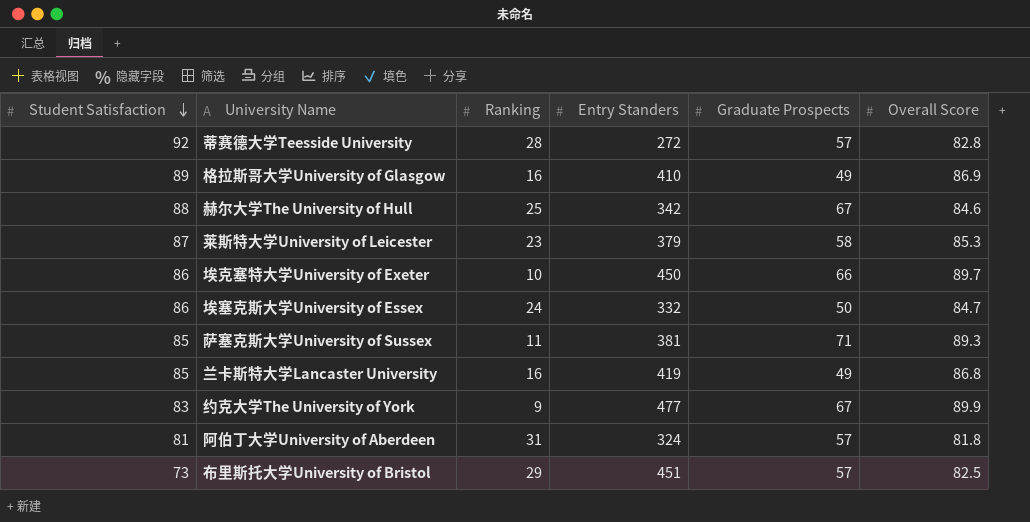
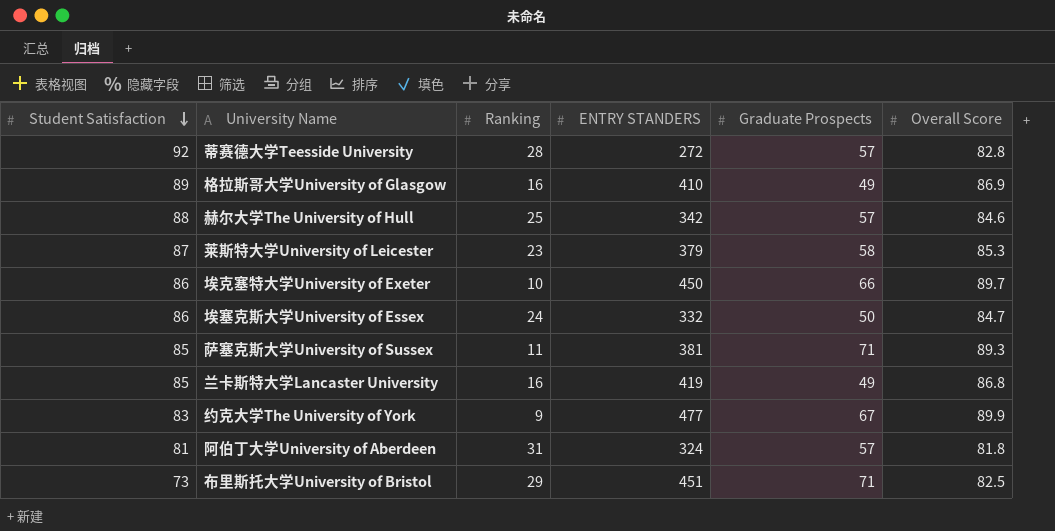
column name: Entry Standers -> ENTRY STANDERS
赫尔大学The University of Hull | Graduate Prospects: 67 -> 57
布里斯托大学University of Bristol | Graduate Prospects: 57 -> 71

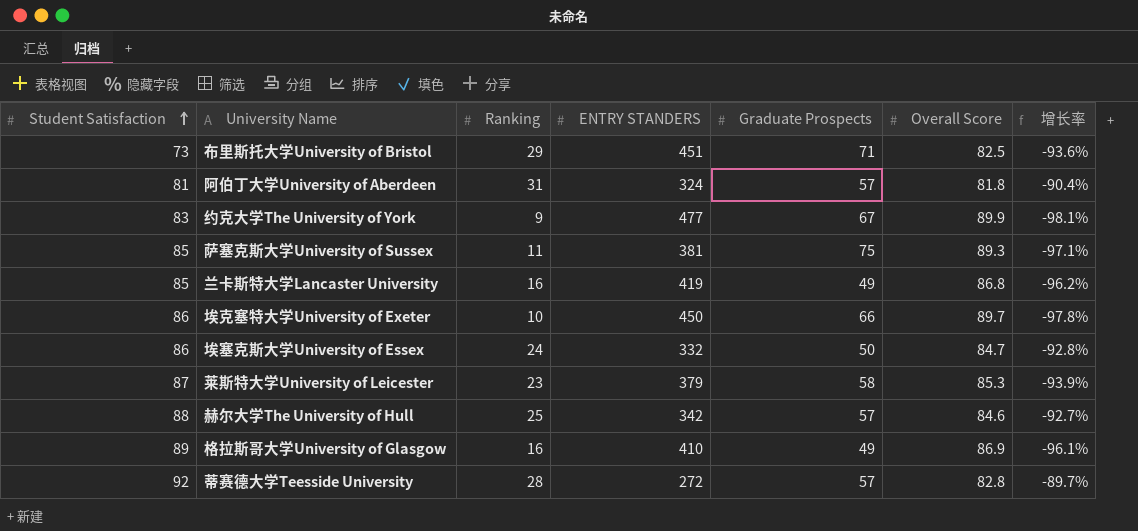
row order: Student Satisfaction descending -> Student Satisfaction ascending
column 增长率 | formula: none -> ([Ranking] - [ENTRY STANDERS]) / [ENTRY STANDERS]
萨塞克斯大学University of Sussex | Graduate Prospects: 71 -> 75

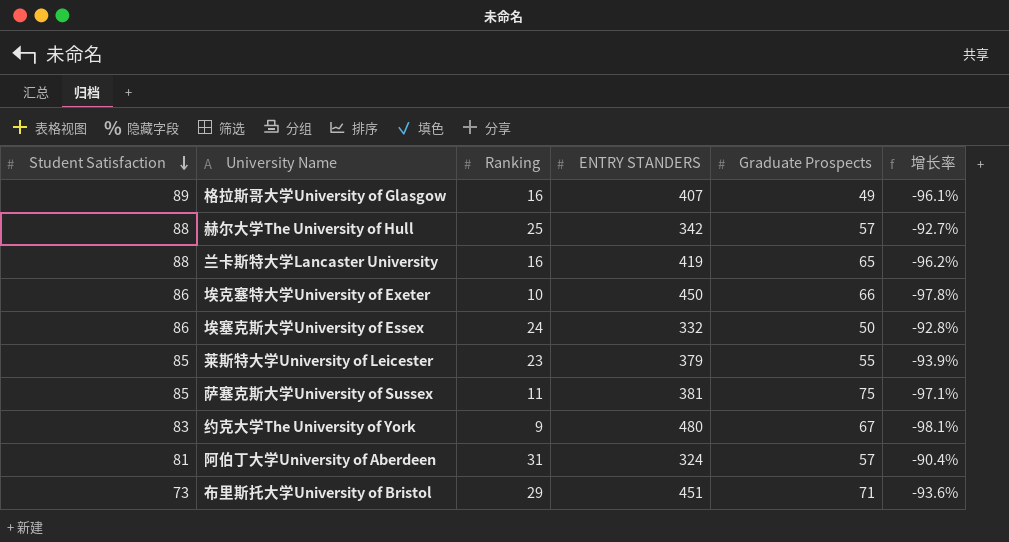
row order: Student Satisfaction ascending -> Student Satisfaction descending
column Overall Score | position: 6 -> none
row 蒂赛德大学Teesside University: 92 | 28 | 272 | 57 | 82.8 | -89.7% -> none
格拉斯哥大学University of Glasgow | ENTRY STANDERS: 410 -> 407
兰卡斯特大学Lancaster University | Student Satisfaction: 85 -> 88
兰卡斯特大学Lancaster University | Graduate Prospects: 49 -> 65
莱斯特大学University of Leicester | Student Satisfaction: 87 -> 85
莱斯特大学University of Leicester | Graduate Prospects: 58 -> 55
约克大学The University of York | ENTRY STANDERS: 477 -> 480

